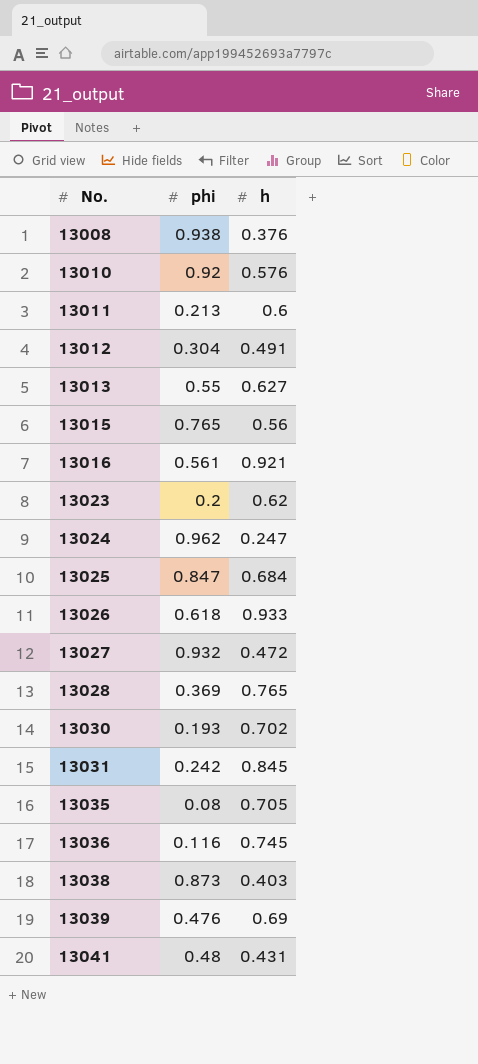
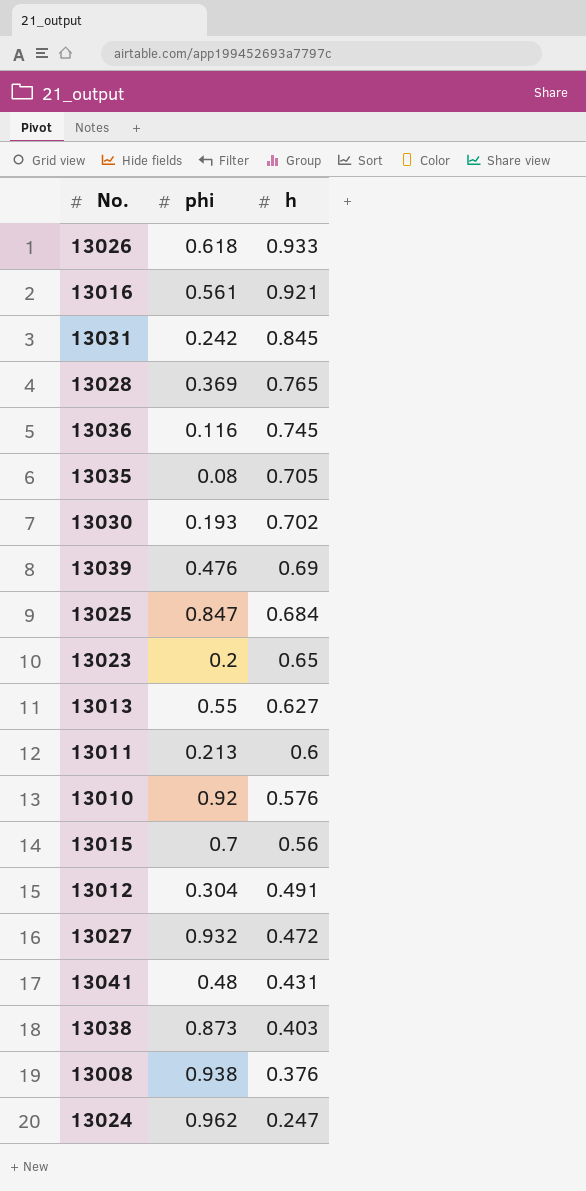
row order: No. ascending -> h descending
13023 | h: 0.62 -> 0.65
13015 | phi: 0.765 -> 0.7

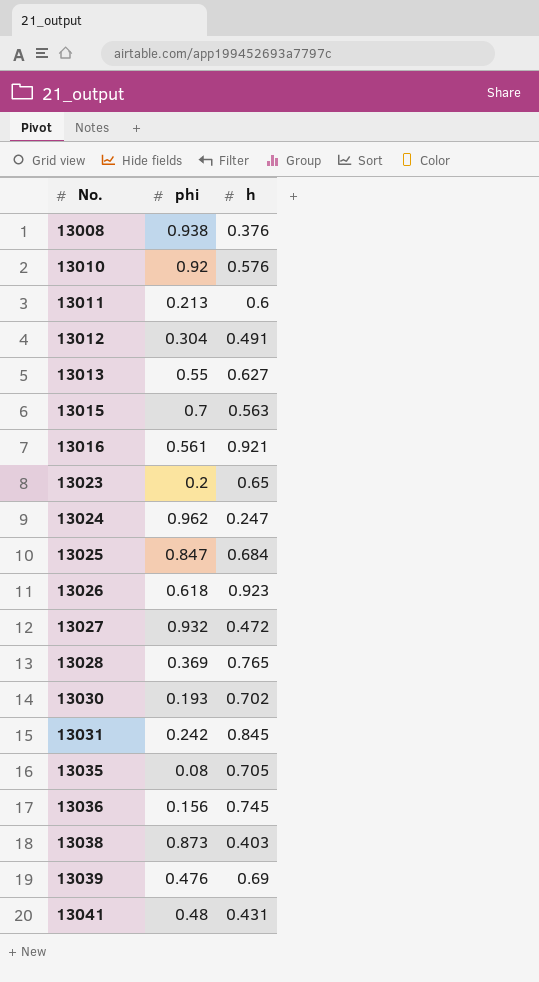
row order: h descending -> No. ascending
13015 | h: 0.56 -> 0.563
13026 | h: 0.933 -> 0.923
13036 | phi: 0.116 -> 0.156

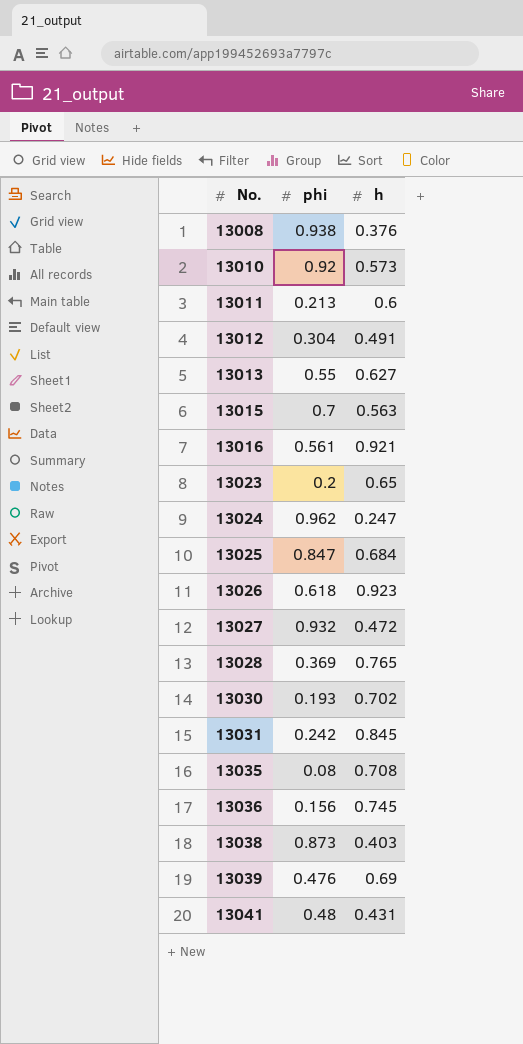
13010 | h: 0.576 -> 0.573
13035 | h: 0.705 -> 0.708

